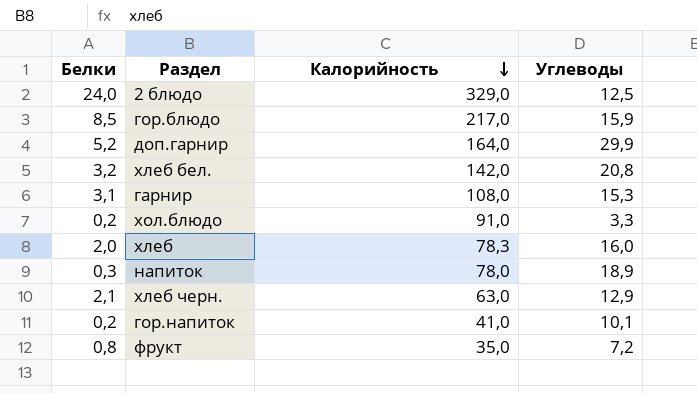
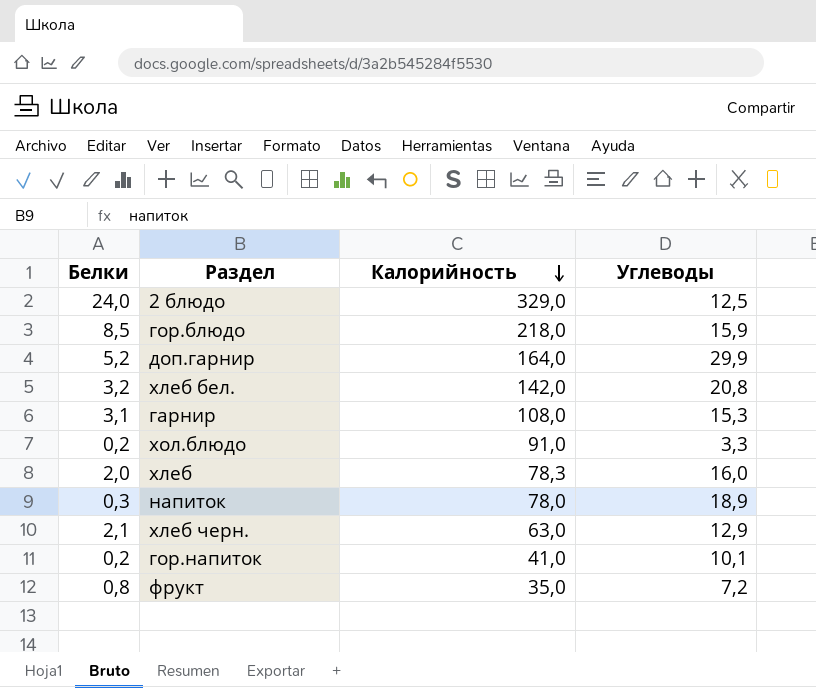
гор.блюдо | Калорийность: 217,0 -> 218,0

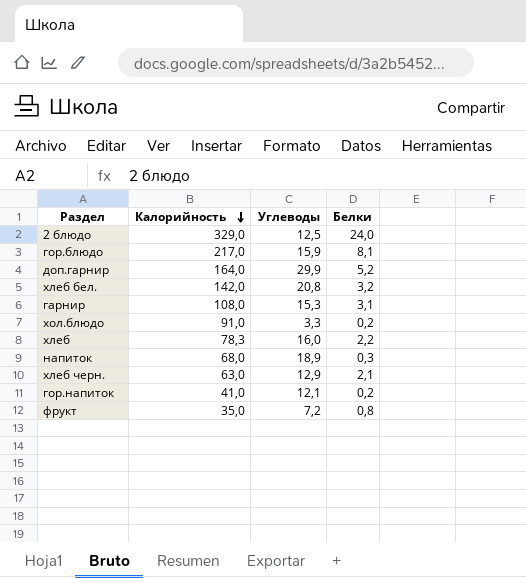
column Белки | position: 1 -> 4
гор.блюдо | Калорийность: 218,0 -> 217,0
гор.блюдо | Белки: 8,5 -> 8,1
хлеб | Белки: 2,0 -> 2,2
напиток | Калорийность: 78,0 -> 68,0
гор.напиток | Углеводы: 10,1 -> 12,1

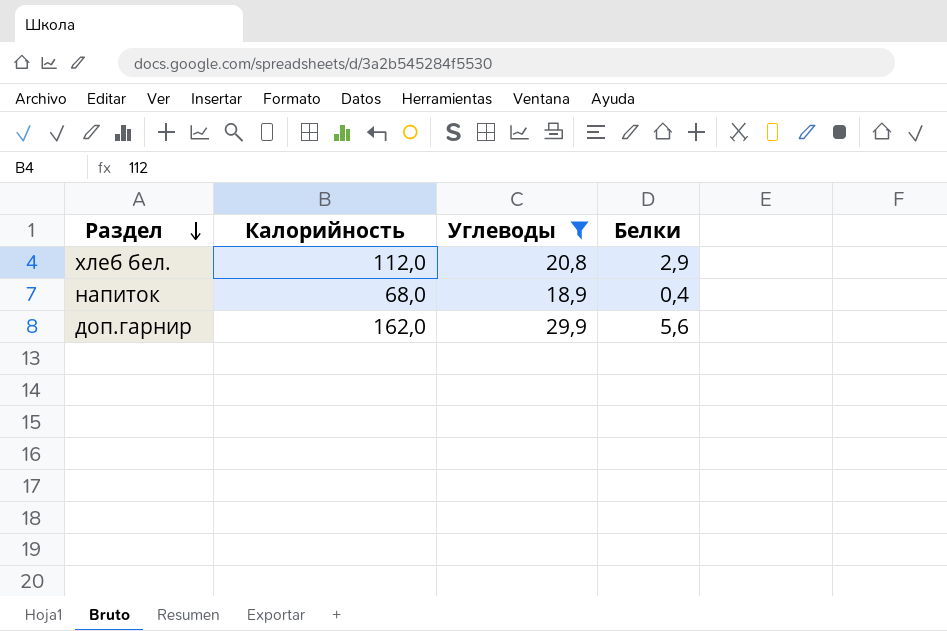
filter: none -> Углеводы >= 18,9
row order: Калорийность descending -> Раздел descending
хлеб бел. | Калорийность: 142,0 -> 112,0
хлеб бел. | Белки: 3,2 -> 2,9
напиток | Белки: 0,3 -> 0,4
доп.гарнир | Калорийность: 164,0 -> 162,0
доп.гарнир | Белки: 5,2 -> 5,6

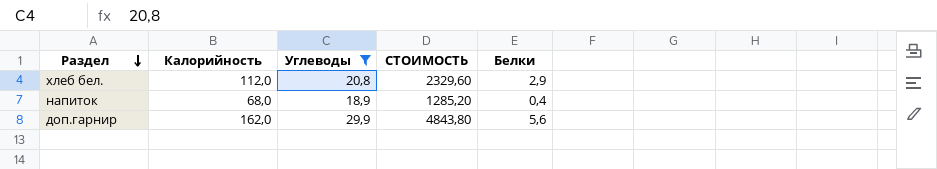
column СТОИМОСТЬ | formula: none -> [Калорийность] * [Углеводы]

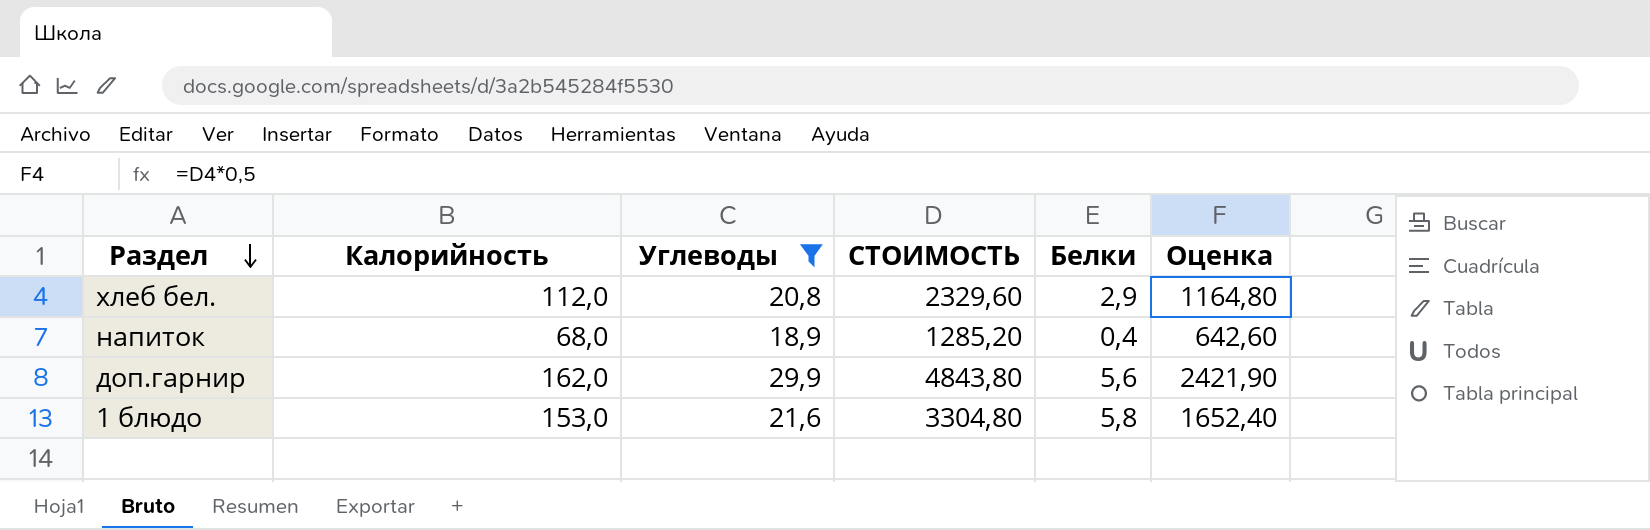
column Оценка | formula: none -> [СТОИМОСТЬ] * 0,5
row 1 блюдо: none -> 153,0 | 21,6 | 3304,80 | 5,8 | 1652,40

